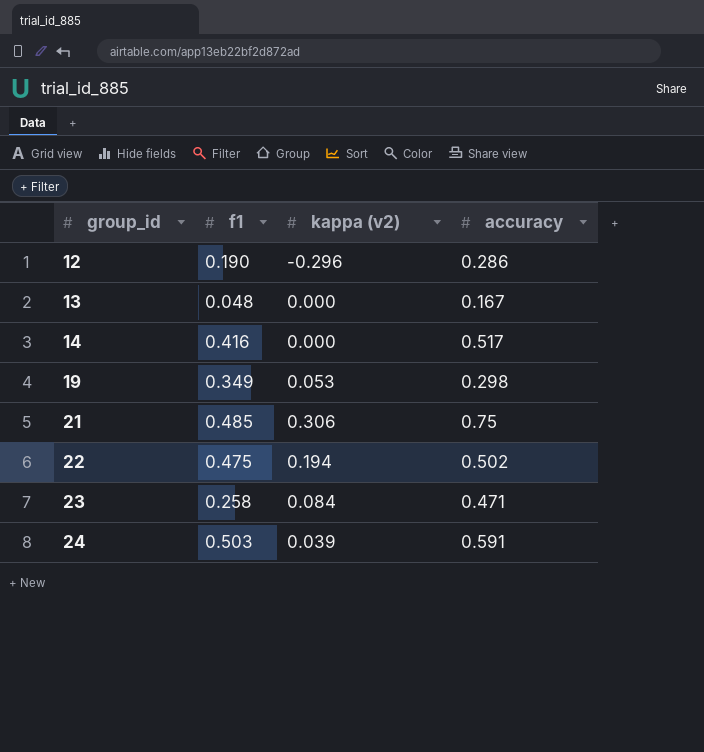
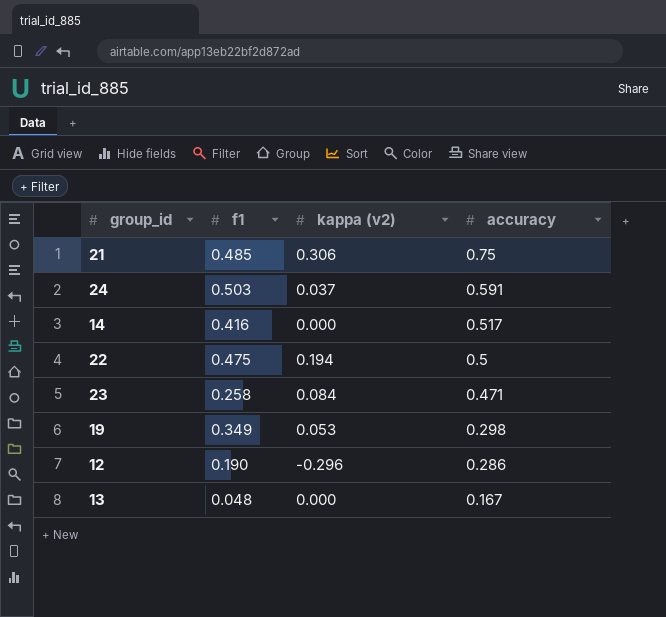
row order: group_id ascending -> accuracy descending
24 | kappa (v2): 0.039 -> 0.037
22 | accuracy: 0.502 -> 0.5

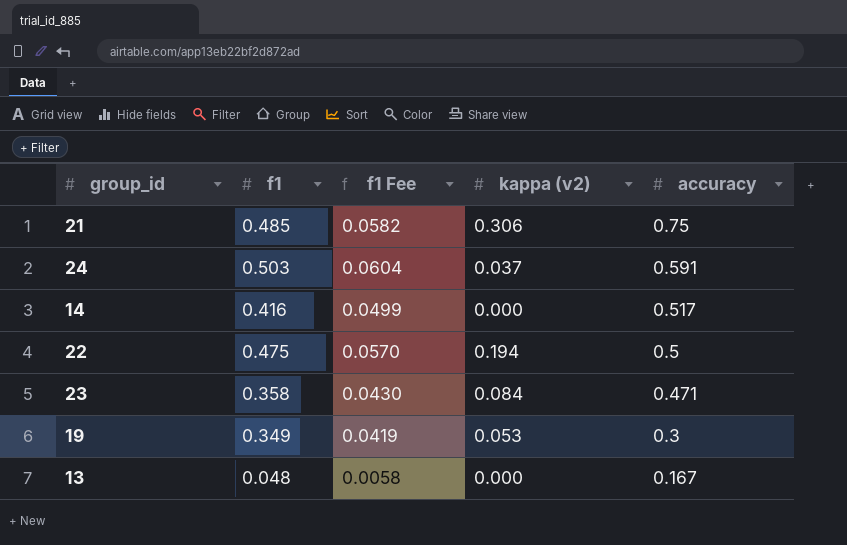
column f1 Fee | formula: none -> [f1] * 0.12
row 12: 0.190 | -0.296 | 0.286 -> none
23 | f1: 0.258 -> 0.358
19 | accuracy: 0.298 -> 0.3

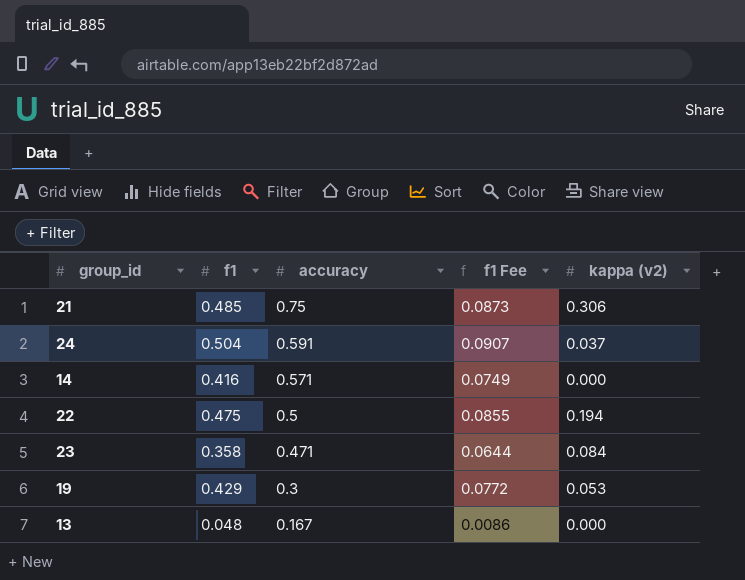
column accuracy | position: 5 -> 3
column f1 Fee | formula: [f1] * 0.12 -> [f1] * 0.18
24 | f1: 0.503 -> 0.504
14 | accuracy: 0.517 -> 0.571
19 | f1: 0.349 -> 0.429

